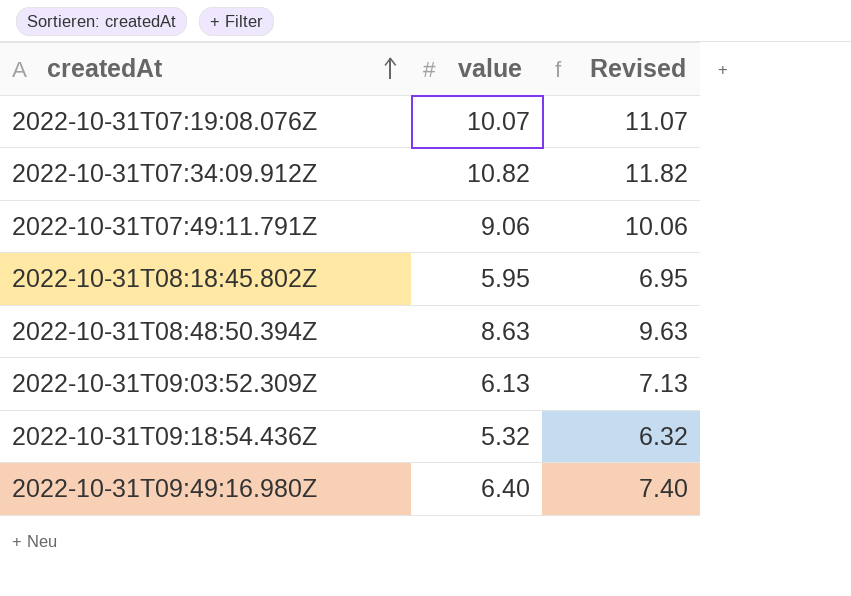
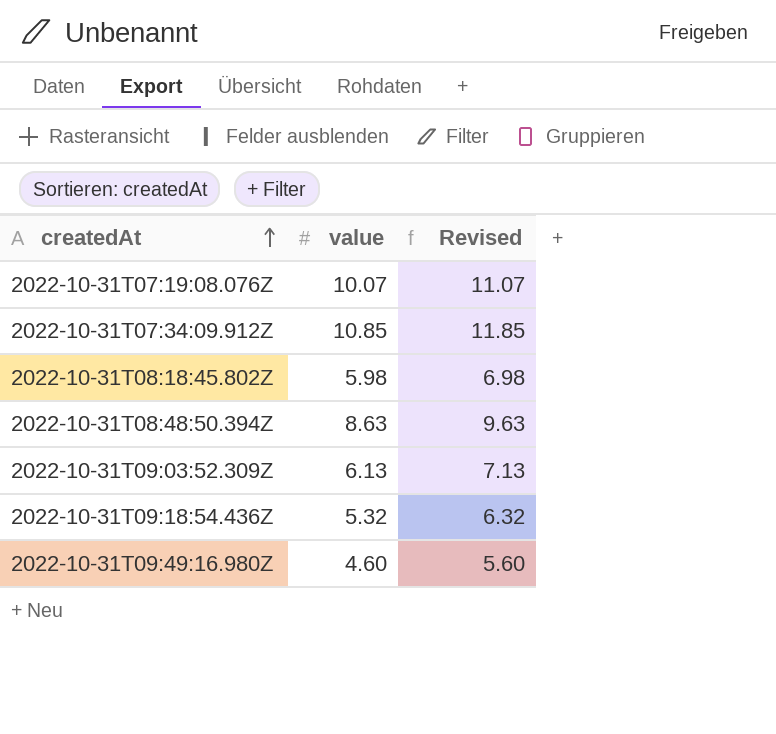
row 2022-10-31T07:49:11.791Z: 9.06 | 10.06 -> none
2022-10-31T07:34:09.912Z | value: 10.82 -> 10.85
2022-10-31T07:34:09.912Z | Revised: 11.82 -> 11.85
2022-10-31T08:18:45.802Z | value: 5.95 -> 5.98
2022-10-31T08:18:45.802Z | Revised: 6.95 -> 6.98
2022-10-31T09:49:16.980Z | value: 6.40 -> 4.60
2022-10-31T09:49:16.980Z | Revised: 7.40 -> 5.60

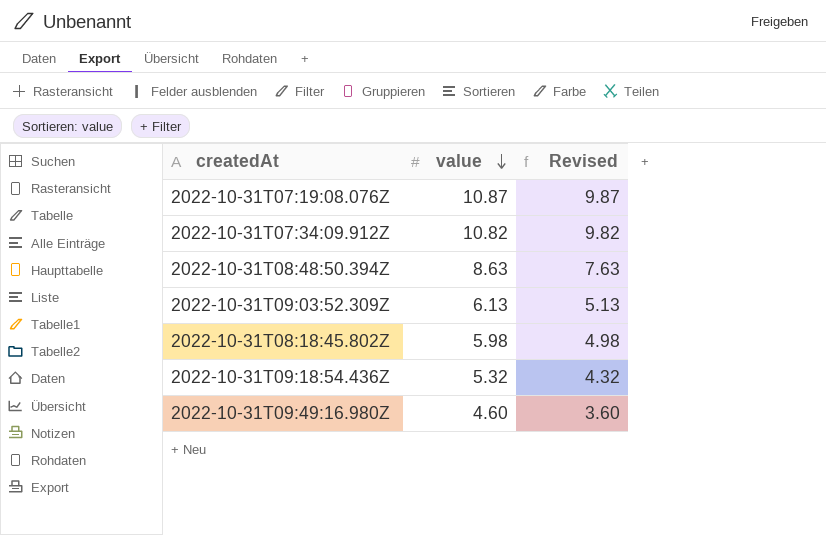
row order: createdAt ascending -> value descending
column Revised | formula: [value] + 1 -> [value] - 1
2022-10-31T07:19:08.076Z | value: 10.07 -> 10.87
2022-10-31T07:34:09.912Z | value: 10.85 -> 10.82

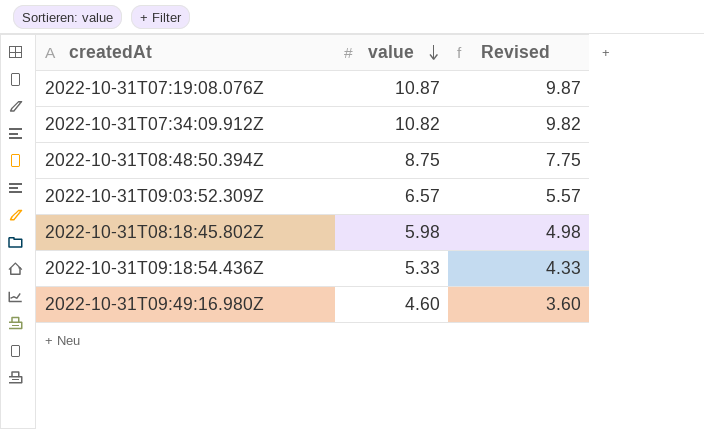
2022-10-31T08:48:50.394Z | value: 8.63 -> 8.75
2022-10-31T08:48:50.394Z | Revised: 7.63 -> 7.75
2022-10-31T09:03:52.309Z | value: 6.13 -> 6.57
2022-10-31T09:03:52.309Z | Revised: 5.13 -> 5.57
2022-10-31T09:18:54.436Z | value: 5.32 -> 5.33
2022-10-31T09:18:54.436Z | Revised: 4.32 -> 4.33

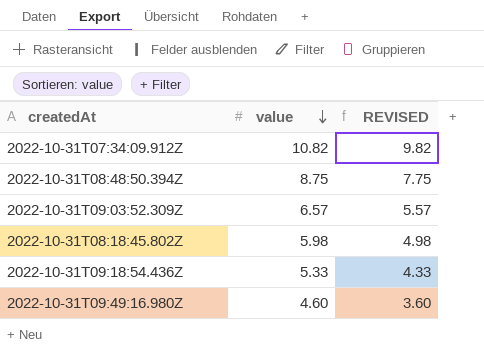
column name: Revised -> REVISED
row 2022-10-31T07:19:08.076Z: 10.87 | 9.87 -> none

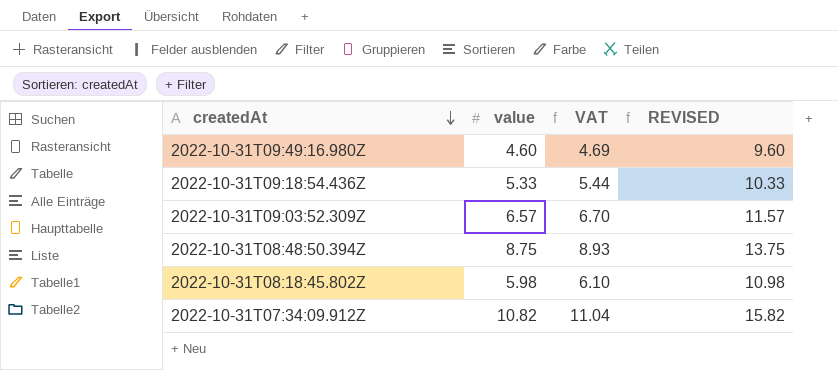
row order: value descending -> createdAt descending
column VAT | formula: none -> [value] * 1.02
column REVISED | formula: [value] - 1 -> [value] + 5

